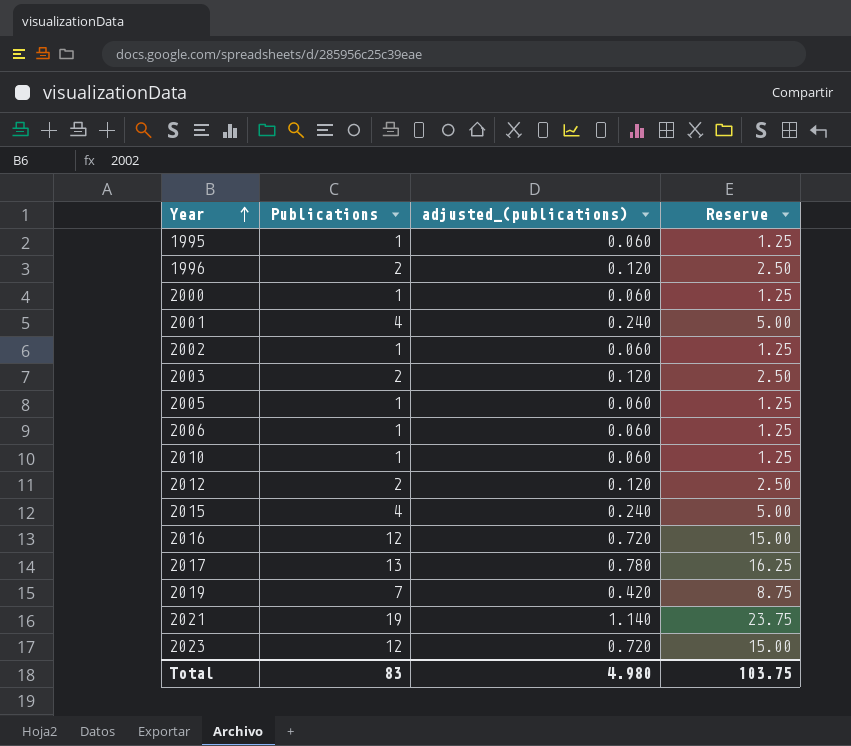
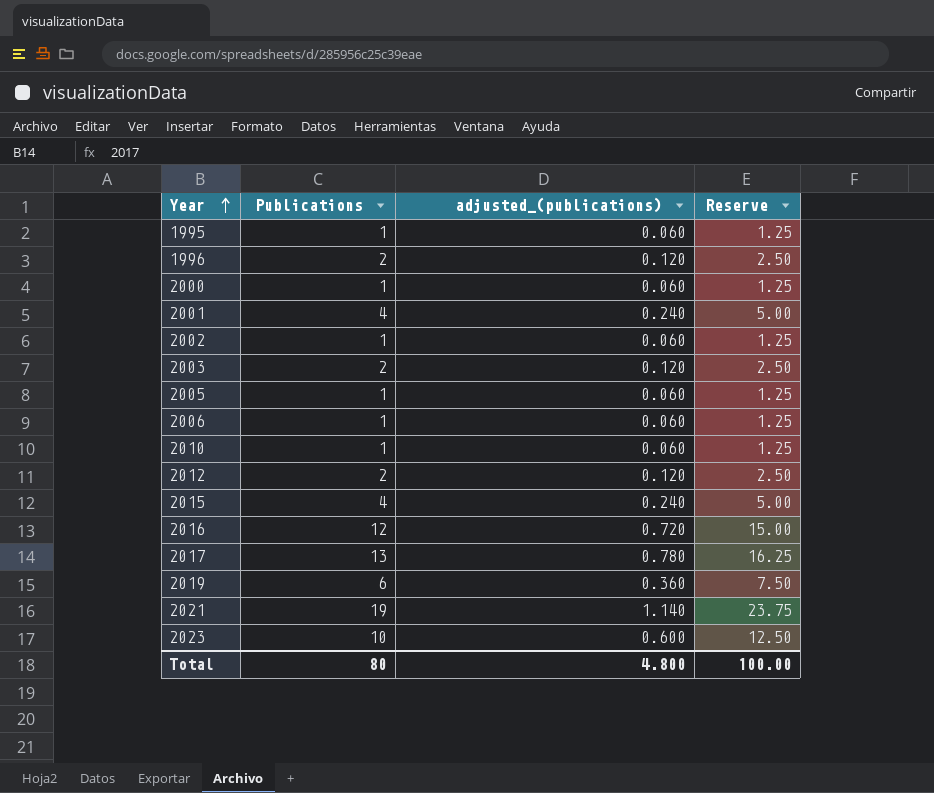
2019 | Publications: 7 -> 6
2019 | adjusted_(publications): 0.420 -> 0.360
2019 | Reserve: 8.75 -> 7.50
2023 | Publications: 12 -> 10
2023 | adjusted_(publications): 0.720 -> 0.600
2023 | Reserve: 15.00 -> 12.50
Total | Publications: 83 -> 80
Total | adjusted_(publications): 4.980 -> 4.800
Total | Reserve: 103.75 -> 100.00

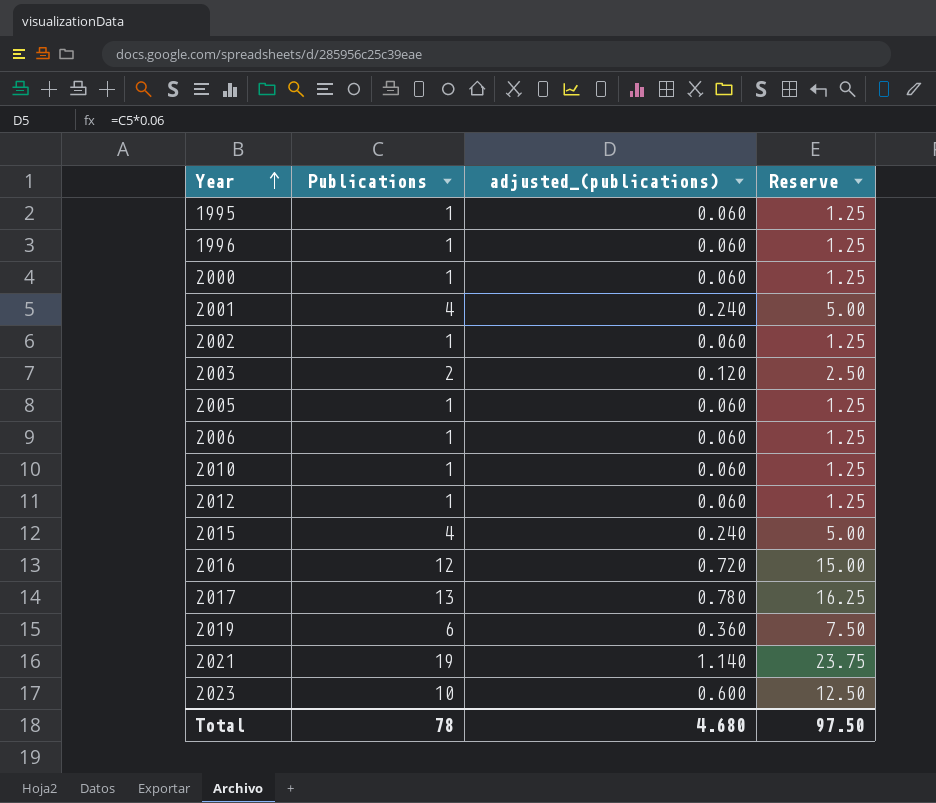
1996 | Publications: 2 -> 1
1996 | adjusted_(publications): 0.120 -> 0.060
1996 | Reserve: 2.50 -> 1.25
2012 | Publications: 2 -> 1
2012 | adjusted_(publications): 0.120 -> 0.060
2012 | Reserve: 2.50 -> 1.25
Total | Publications: 80 -> 78
Total | adjusted_(publications): 4.800 -> 4.680
Total | Reserve: 100.00 -> 97.50

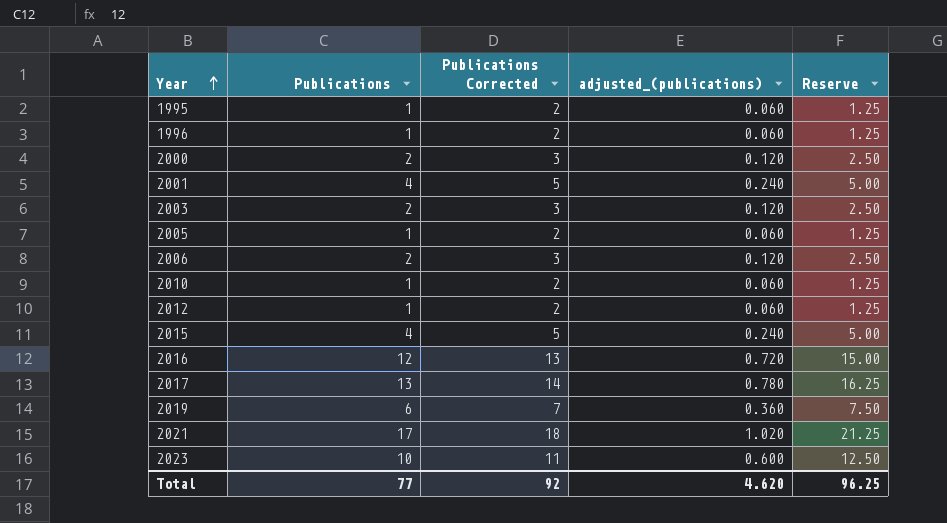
column Publications Corrected | formula: none -> [Publications] + 1
row 2002: 1 | 0.060 | 1.25 -> none
2000 | Publications: 1 -> 2
2000 | adjusted_(publications): 0.060 -> 0.120
2000 | Reserve: 1.25 -> 2.50
2006 | Publications: 1 -> 2
2006 | adjusted_(publications): 0.060 -> 0.120
2006 | Reserve: 1.25 -> 2.50
2021 | Publications: 19 -> 17
2021 | adjusted_(publications): 1.140 -> 1.020
2021 | Reserve: 23.75 -> 21.25
Total | Publications: 78 -> 77
Total | adjusted_(publications): 4.680 -> 4.620
Total | Reserve: 97.50 -> 96.25

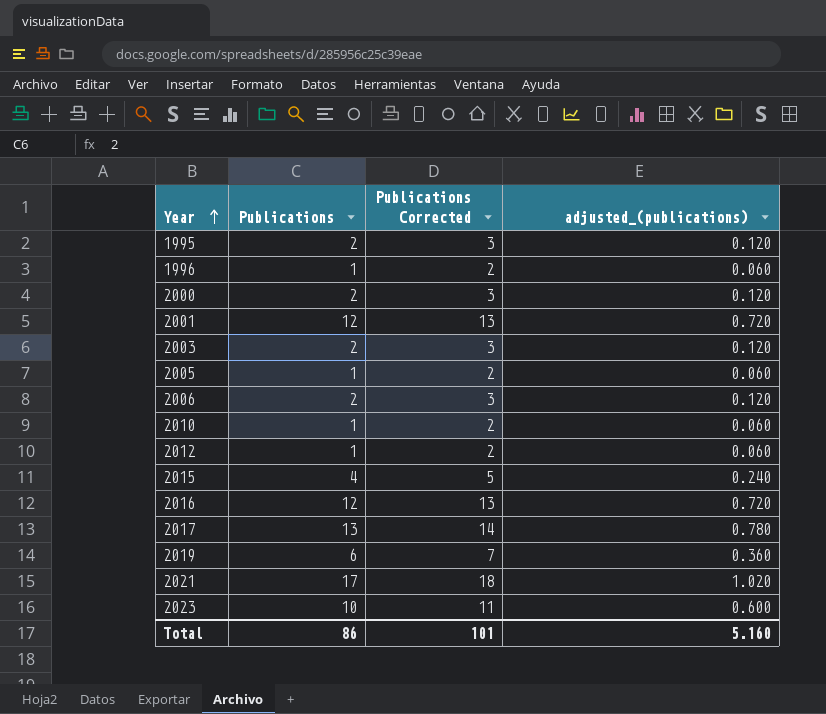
column Reserve | formula: [Publications] * 1.25 -> none
1995 | Publications: 1 -> 2
1995 | Publications Corrected: 2 -> 3
1995 | adjusted_(publications): 0.060 -> 0.120
2001 | Publications: 4 -> 12
2001 | Publications Corrected: 5 -> 13
2001 | adjusted_(publications): 0.240 -> 0.720
Total | Publications: 77 -> 86
Total | Publications Corrected: 92 -> 101
Total | adjusted_(publications): 4.620 -> 5.160

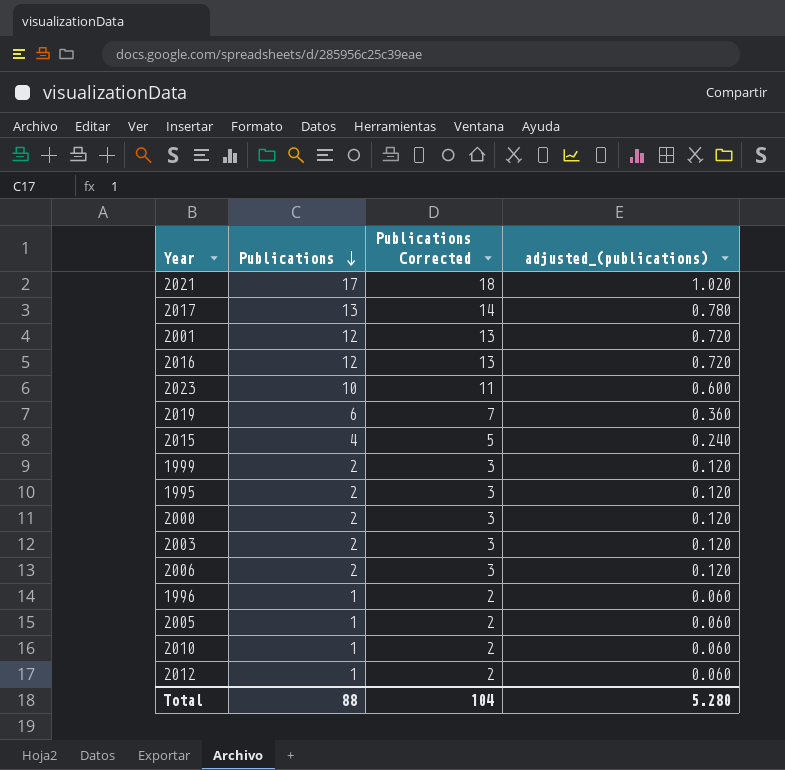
row order: Year ascending -> Publications descending
row 1999: none -> 2 | 3 | 0.120
Total | Publications: 86 -> 88
Total | Publications Corrected: 101 -> 104
Total | adjusted_(publications): 5.160 -> 5.280

